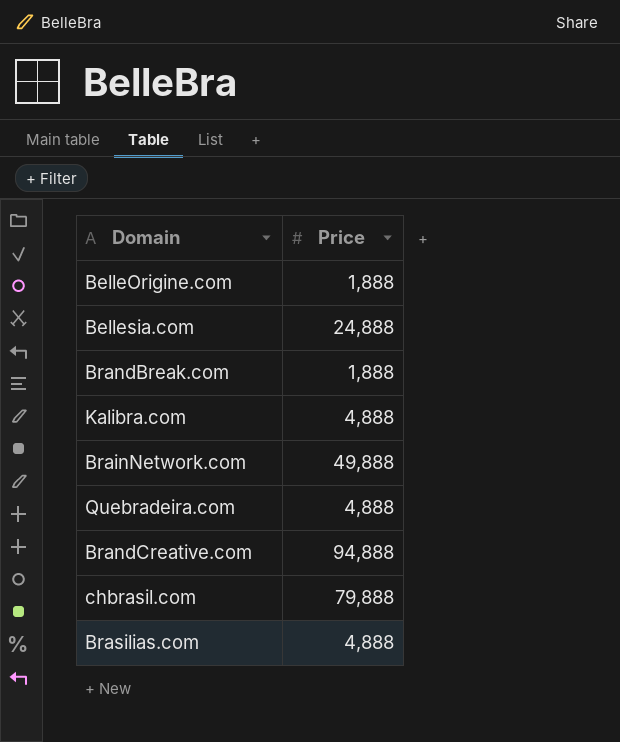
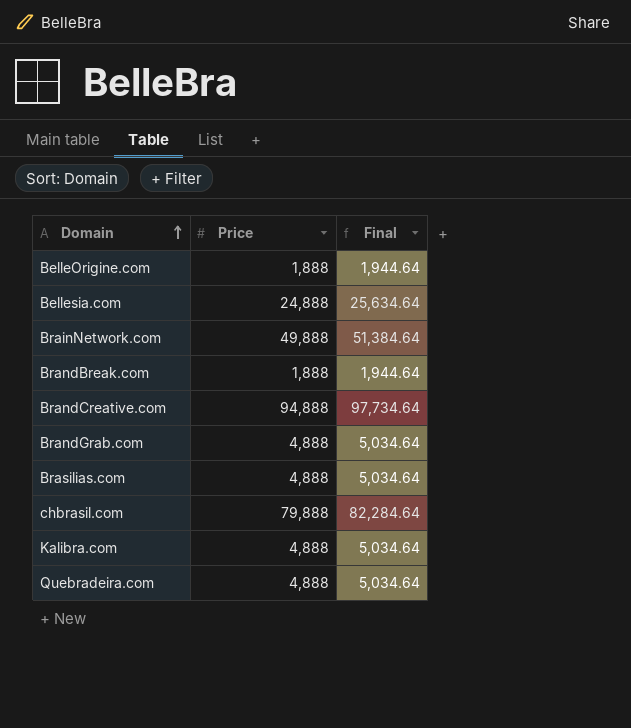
row order: none -> Domain ascending
column Final | formula: none -> [Price] * 1.03
row BrandGrab.com: none -> 4,888 | 5,034.64

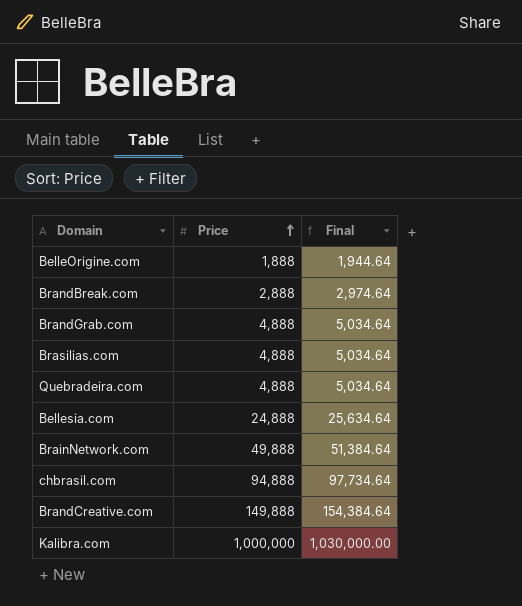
row order: Domain ascending -> Price ascending
BrandBreak.com | Price: 1,888 -> 2,888
BrandBreak.com | Final: 1,944.64 -> 2,974.64
chbrasil.com | Price: 79,888 -> 94,888
chbrasil.com | Final: 82,284.64 -> 97,734.64
BrandCreative.com | Price: 94,888 -> 149,888
BrandCreative.com | Final: 97,734.64 -> 154,384.64
Kalibra.com | Price: 4,888 -> 1,000,000
Kalibra.com | Final: 5,034.64 -> 1,030,000.00

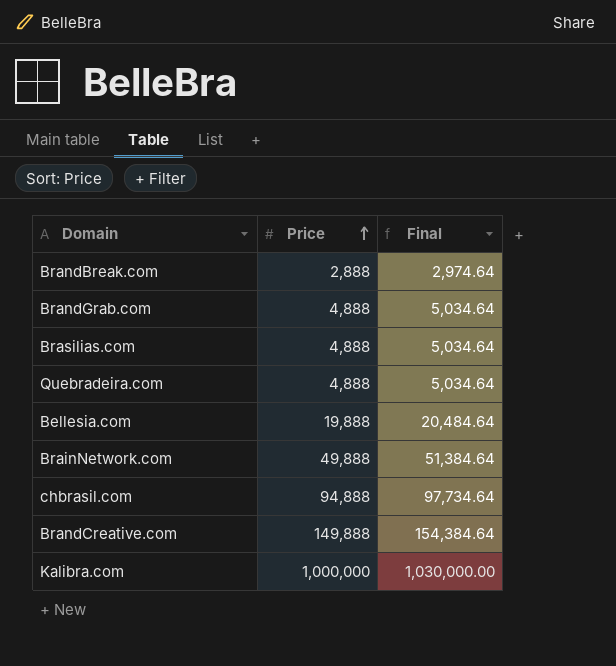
row BelleOrigine.com: 1,888 | 1,944.64 -> none
Bellesia.com | Price: 24,888 -> 19,888
Bellesia.com | Final: 25,634.64 -> 20,484.64

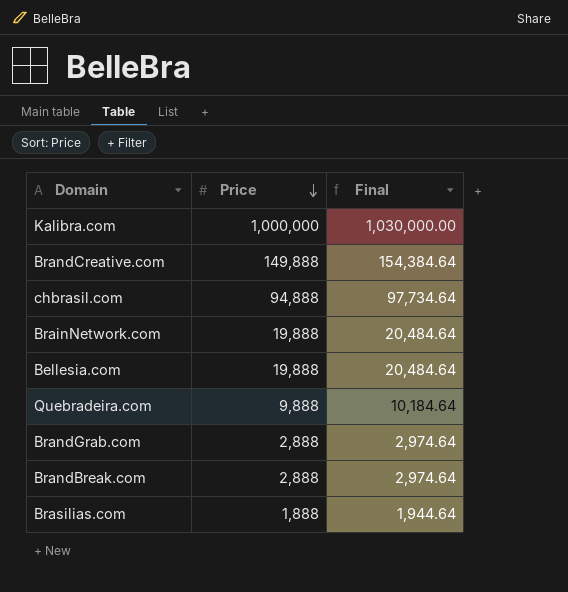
row order: Price ascending -> Price descending
BrainNetwork.com | Price: 49,888 -> 19,888
BrainNetwork.com | Final: 51,384.64 -> 20,484.64
Quebradeira.com | Price: 4,888 -> 9,888
Quebradeira.com | Final: 5,034.64 -> 10,184.64
BrandGrab.com | Price: 4,888 -> 2,888
BrandGrab.com | Final: 5,034.64 -> 2,974.64
Brasilias.com | Price: 4,888 -> 1,888
Brasilias.com | Final: 5,034.64 -> 1,944.64

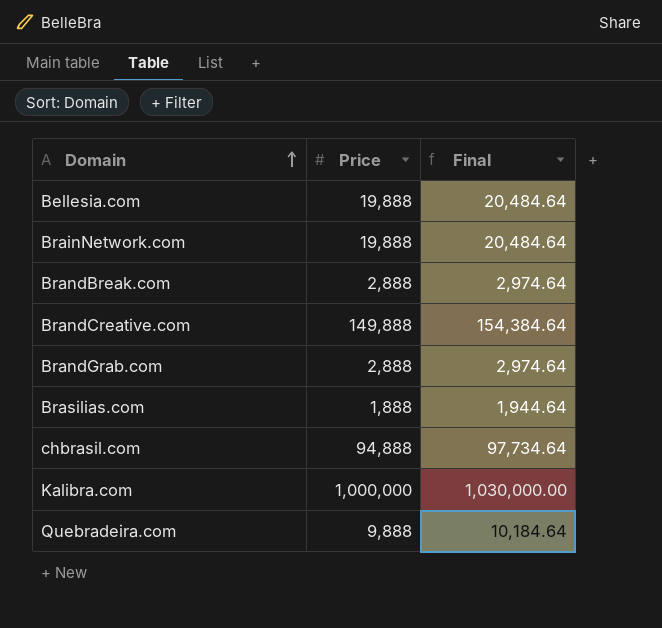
row order: Price descending -> Domain ascending

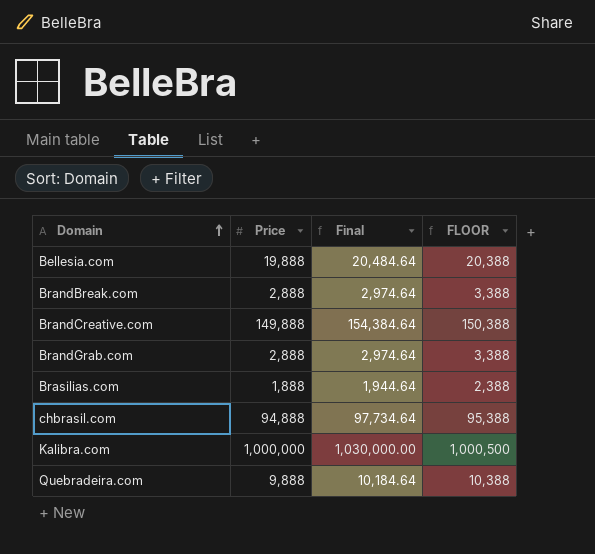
column FLOOR | formula: none -> [Price] + 500
row BrainNetwork.com: 19,888 | 20,484.64 -> none

